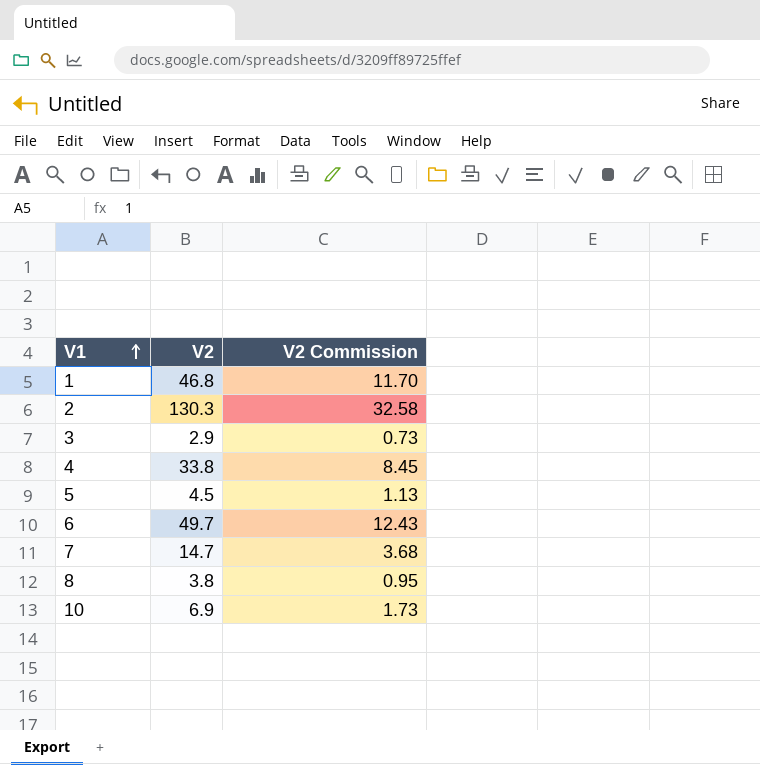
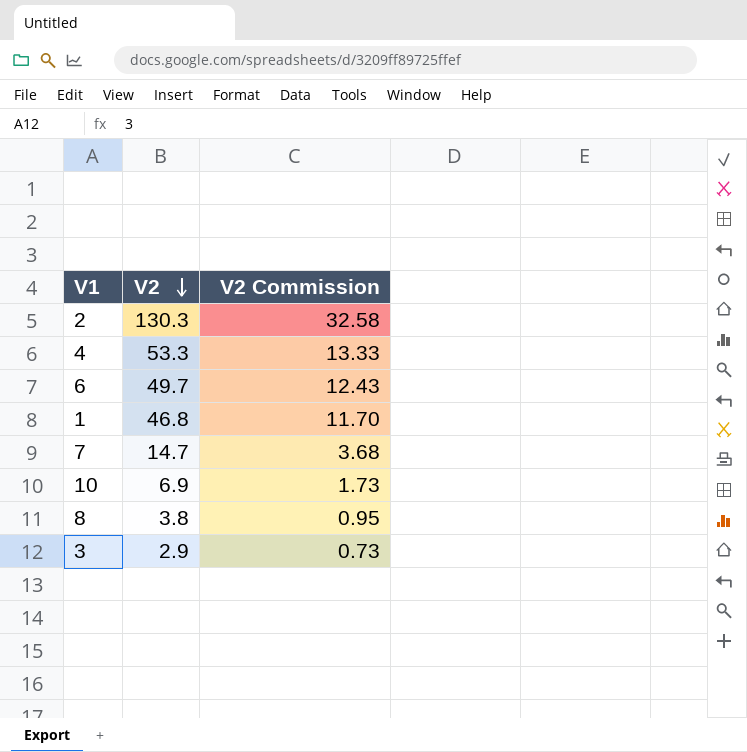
row order: V1 ascending -> V2 descending
row 5: 4.5 | 1.13 -> none
4 | V2: 33.8 -> 53.3
4 | V2 Commission: 8.45 -> 13.33

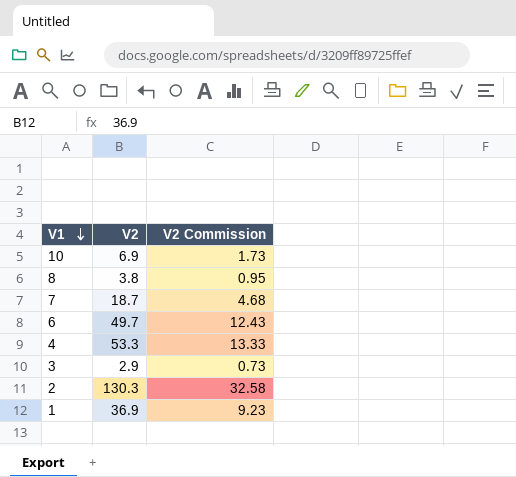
row order: V2 descending -> V1 descending
7 | V2: 14.7 -> 18.7
7 | V2 Commission: 3.68 -> 4.68
1 | V2: 46.8 -> 36.9
1 | V2 Commission: 11.70 -> 9.23

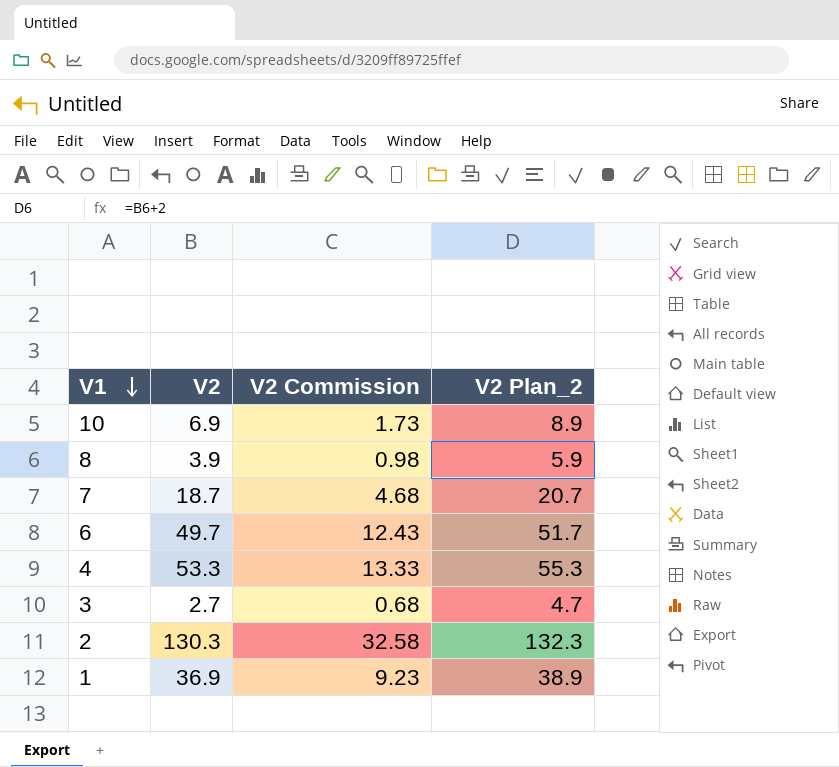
column V2 Plan_2 | formula: none -> [V2] + 2
8 | V2: 3.8 -> 3.9
8 | V2 Commission: 0.95 -> 0.98
3 | V2: 2.9 -> 2.7
3 | V2 Commission: 0.73 -> 0.68

